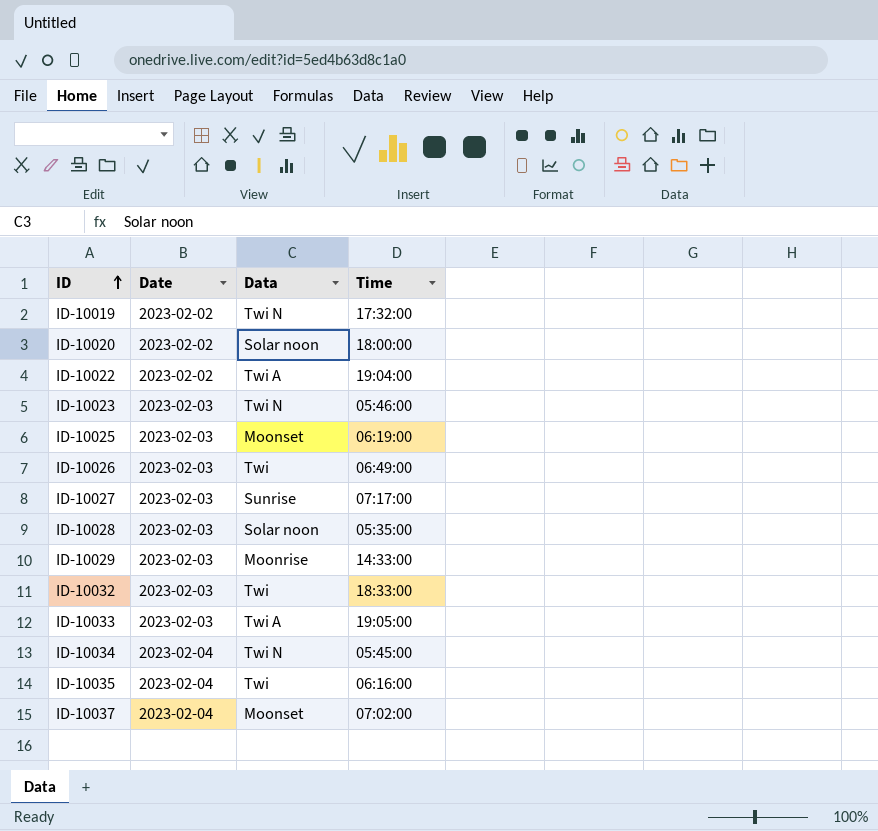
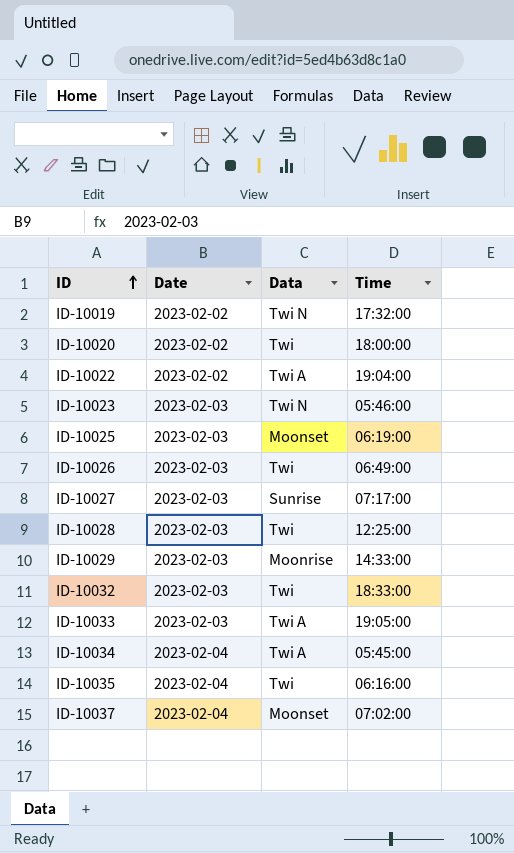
ID-10020 | Data: Solar noon -> Twi
ID-10028 | Data: Solar noon -> Twi
ID-10028 | Time: 05:35:00 -> 12:25:00
ID-10034 | Data: Twi N -> Twi A

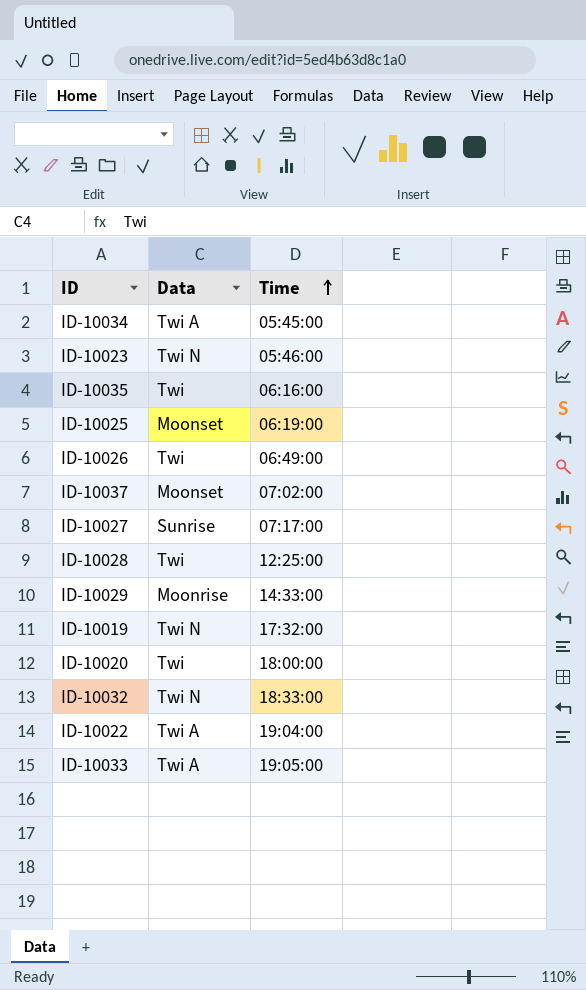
row order: ID ascending -> Time ascending
column Date | position: 2 -> none
ID-10032 | Data: Twi -> Twi N

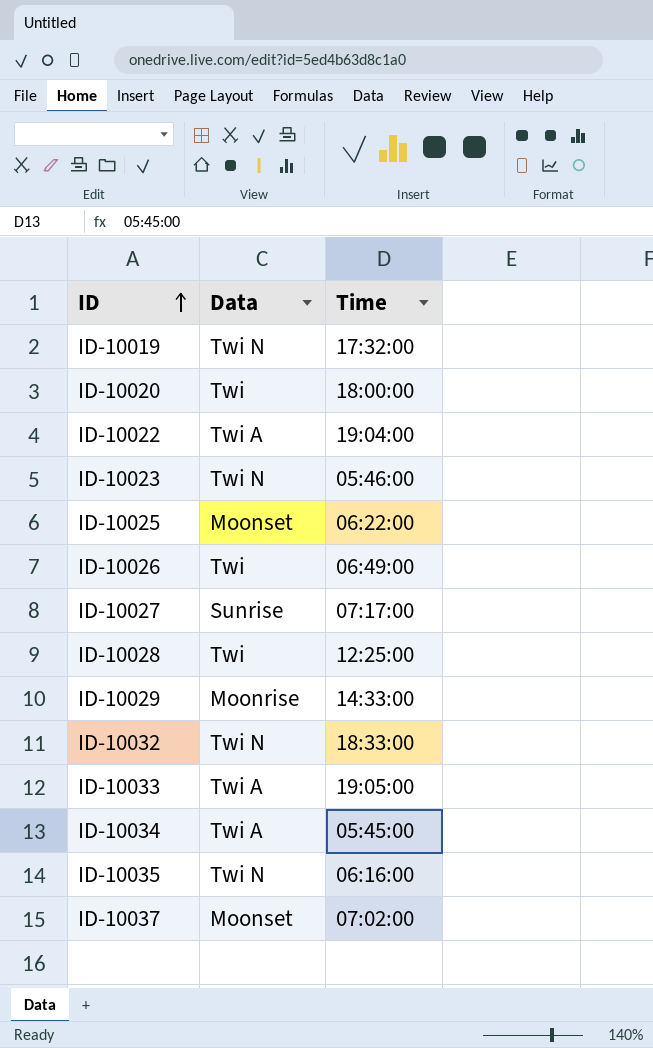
row order: Time ascending -> ID ascending
ID-10025 | Time: 06:19:00 -> 06:22:00
ID-10035 | Data: Twi -> Twi N

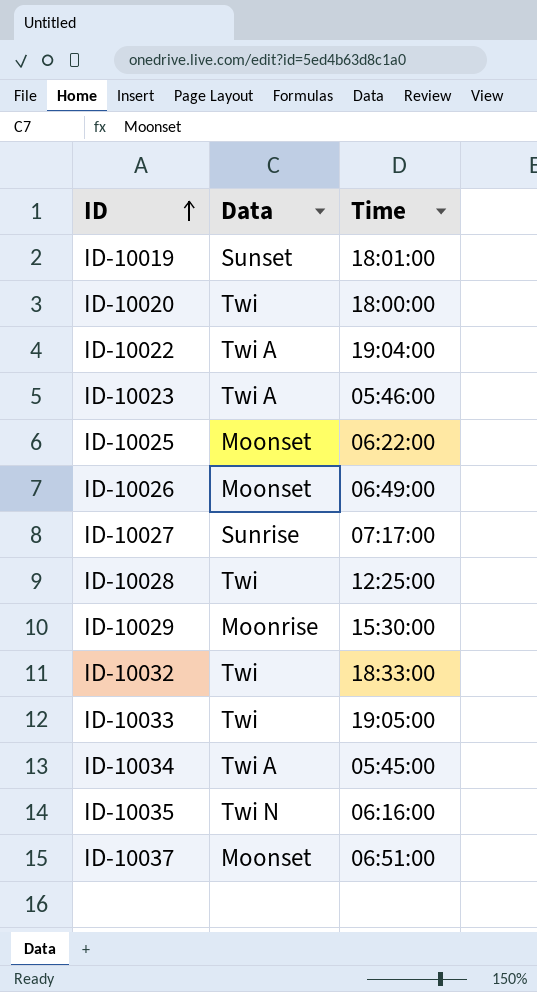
ID-10019 | Data: Twi N -> Sunset
ID-10019 | Time: 17:32:00 -> 18:01:00
ID-10023 | Data: Twi N -> Twi A
ID-10026 | Data: Twi -> Moonset
ID-10029 | Time: 14:33:00 -> 15:30:00
ID-10032 | Data: Twi N -> Twi
ID-10033 | Data: Twi A -> Twi
ID-10037 | Time: 07:02:00 -> 06:51:00

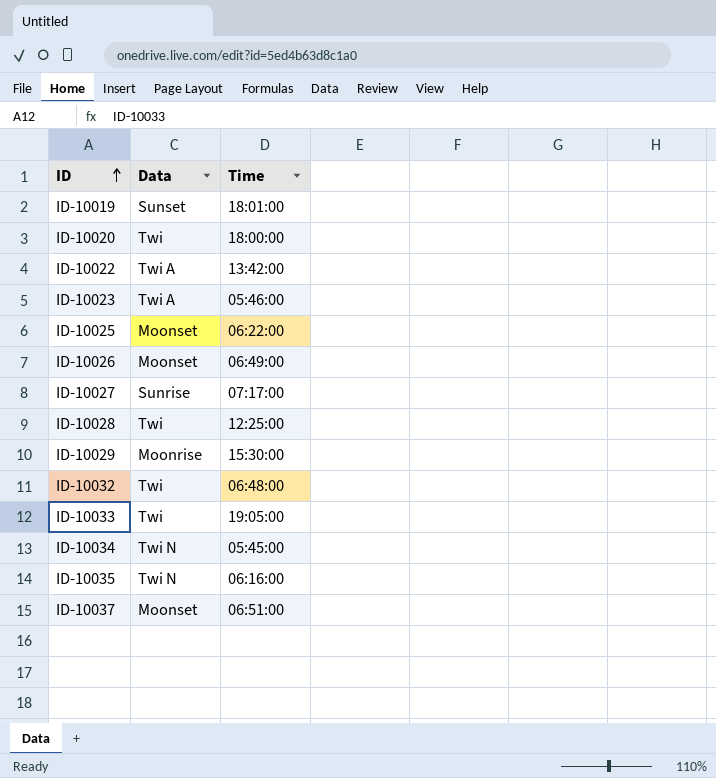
ID-10022 | Time: 19:04:00 -> 13:42:00
ID-10032 | Time: 18:33:00 -> 06:48:00
ID-10034 | Data: Twi A -> Twi N

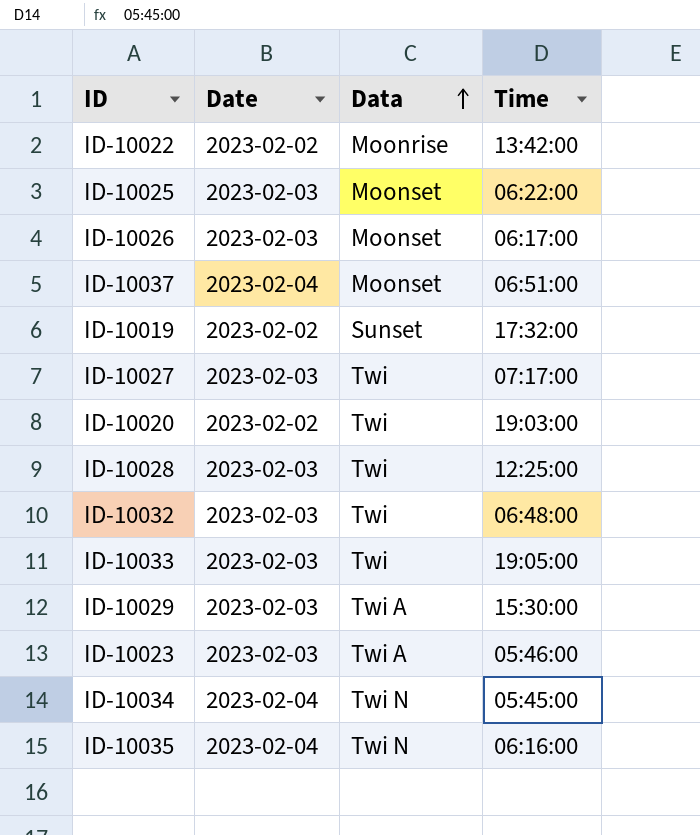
row order: ID ascending -> Data ascending
column Date | position: none -> 2
ID-10022 | Data: Twi A -> Moonrise
ID-10026 | Time: 06:49:00 -> 06:17:00
ID-10019 | Time: 18:01:00 -> 17:32:00
ID-10027 | Data: Sunrise -> Twi
ID-10020 | Time: 18:00:00 -> 19:03:00
ID-10029 | Data: Moonrise -> Twi A

